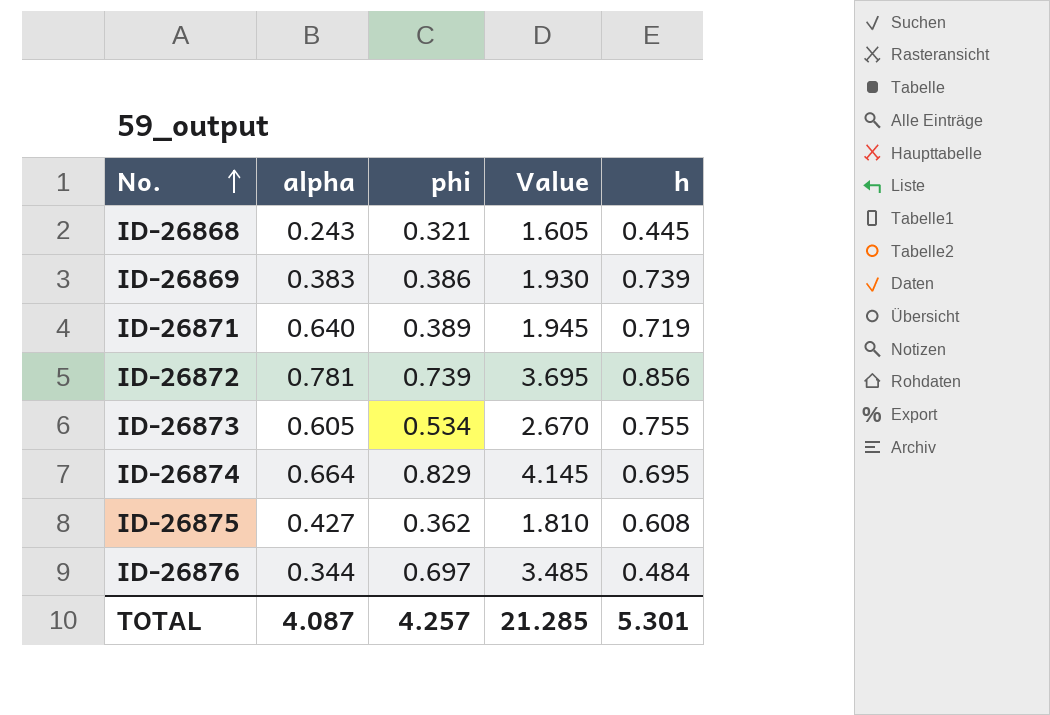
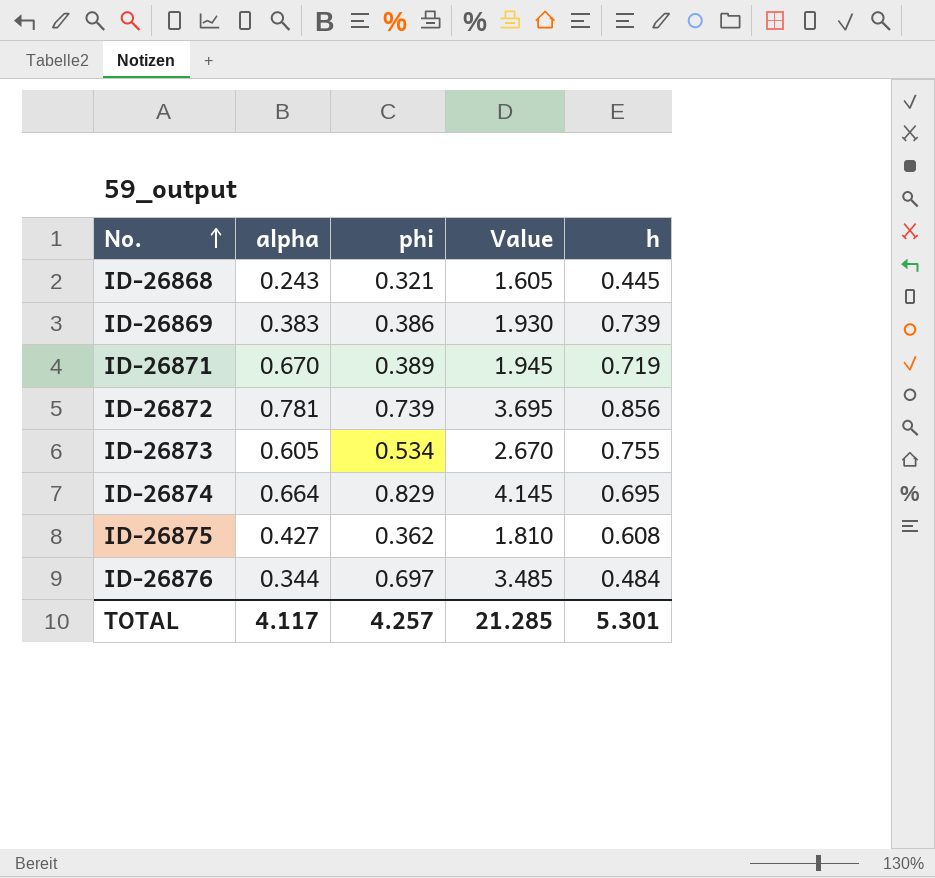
ID-26871 | alpha: 0.640 -> 0.670
TOTAL | alpha: 4.087 -> 4.117

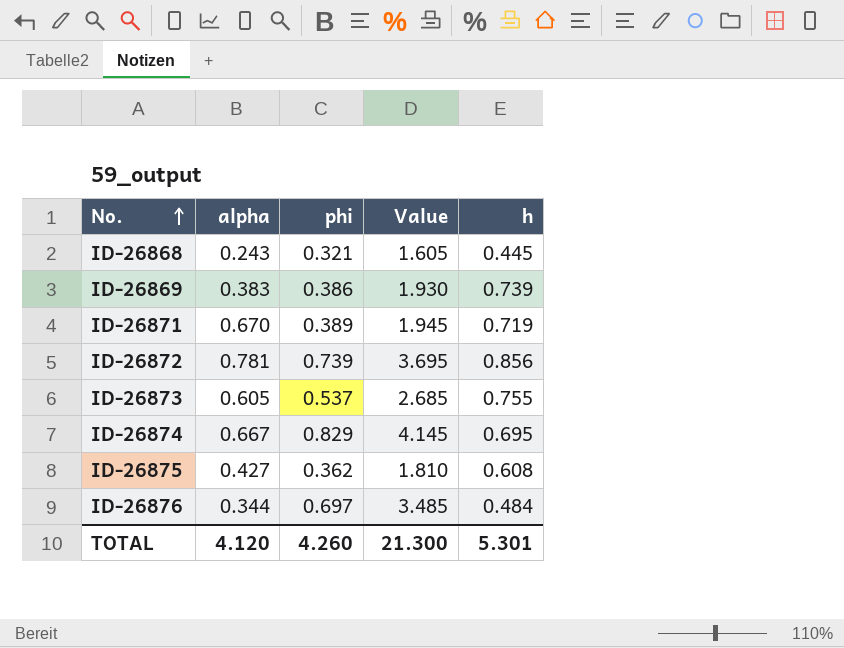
ID-26873 | phi: 0.534 -> 0.537
ID-26873 | Value: 2.670 -> 2.685
ID-26874 | alpha: 0.664 -> 0.667
TOTAL | alpha: 4.117 -> 4.120
TOTAL | phi: 4.257 -> 4.260
TOTAL | Value: 21.285 -> 21.300

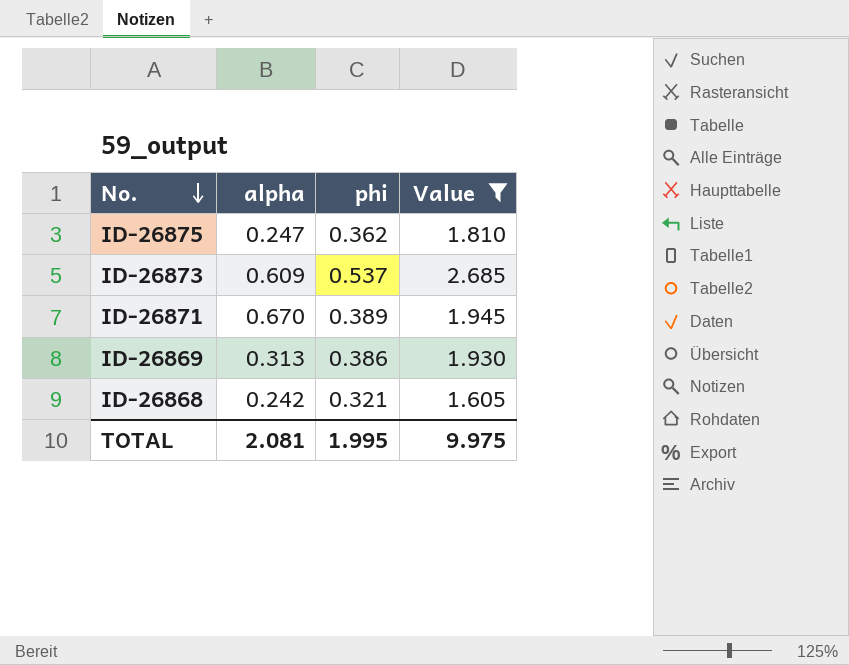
filter: none -> Value <= 2.685
row order: No. ascending -> No. descending
column h | position: 5 -> none
ID-26875 | alpha: 0.427 -> 0.247
ID-26873 | alpha: 0.605 -> 0.609
ID-26869 | alpha: 0.383 -> 0.313
ID-26868 | alpha: 0.243 -> 0.242
TOTAL | alpha: 4.120 -> 2.081
TOTAL | phi: 4.260 -> 1.995
TOTAL | Value: 21.300 -> 9.975

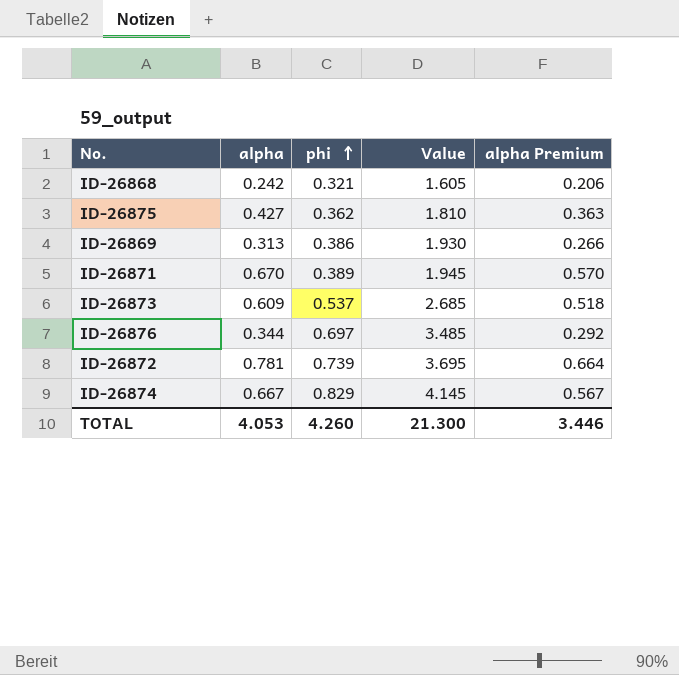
filter: Value <= 2.685 -> none
row order: No. descending -> phi ascending
column alpha Premium | formula: none -> [alpha] * 0.85
ID-26875 | alpha: 0.247 -> 0.427
TOTAL | alpha: 2.081 -> 4.053
TOTAL | phi: 1.995 -> 4.260
TOTAL | Value: 9.975 -> 21.300

